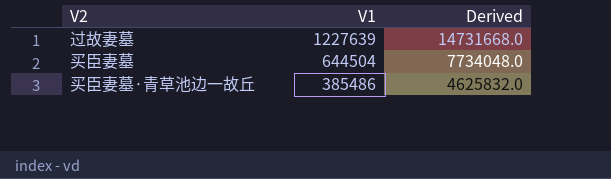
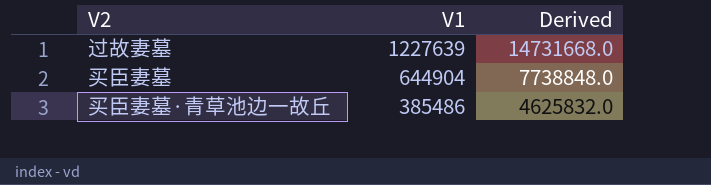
买臣妻墓 | V1: 644504 -> 644904
买臣妻墓 | Derived: 7734048.0 -> 7738848.0

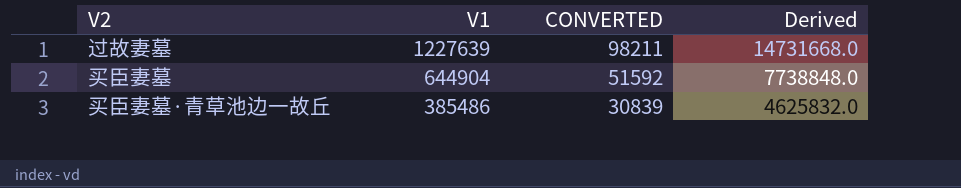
column CONVERTED | formula: none -> [V1] * 0.08

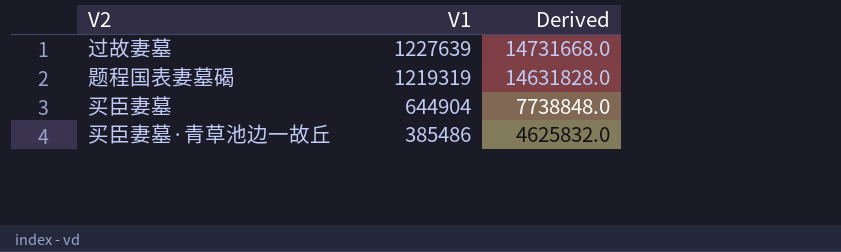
column CONVERTED | formula: [V1] * 0.08 -> none
row 题程国表妻墓碣: none -> 1219319 | 14631828.0

